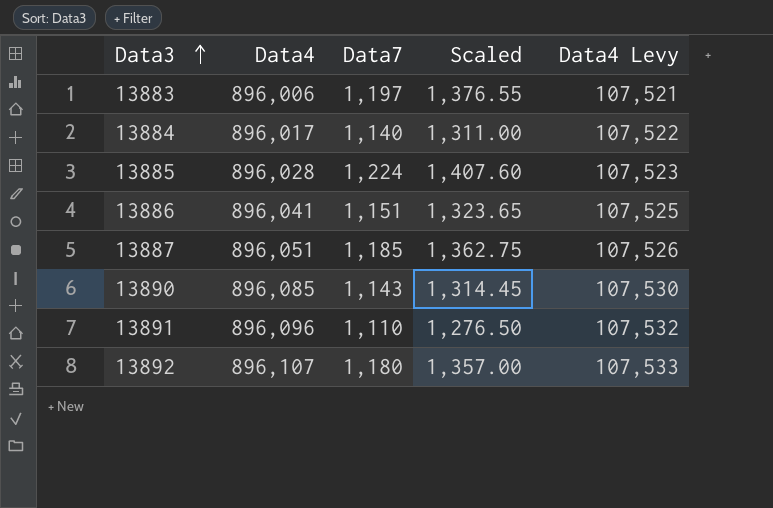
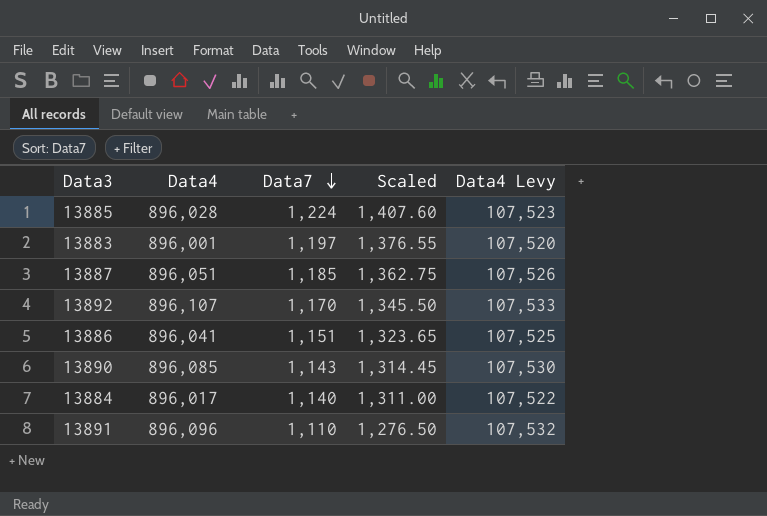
row order: Data3 ascending -> Data7 descending
13883 | Data4: 896,006 -> 896,001
13883 | Data4 Levy: 107,521 -> 107,520
13892 | Data7: 1,180 -> 1,170
13892 | Scaled: 1,357.00 -> 1,345.50

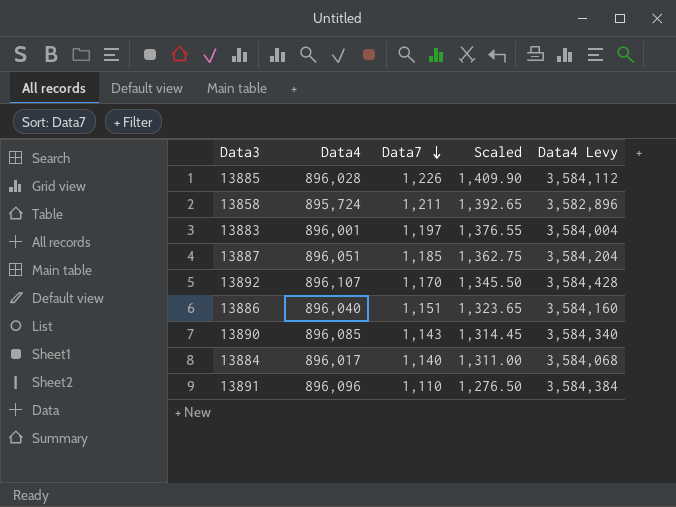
column Data4 Levy | formula: [Data4] * 0.12 -> [Data4] * 4
13885 | Data7: 1,224 -> 1,226
13885 | Scaled: 1,407.60 -> 1,409.90
row 13858: none -> 895,724 | 1,211 | 1,392.65 | 3,582,896
13886 | Data4: 896,041 -> 896,040

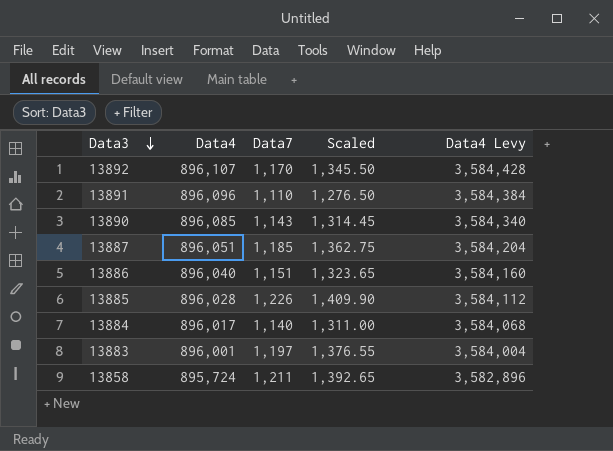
row order: Data7 descending -> Data3 descending

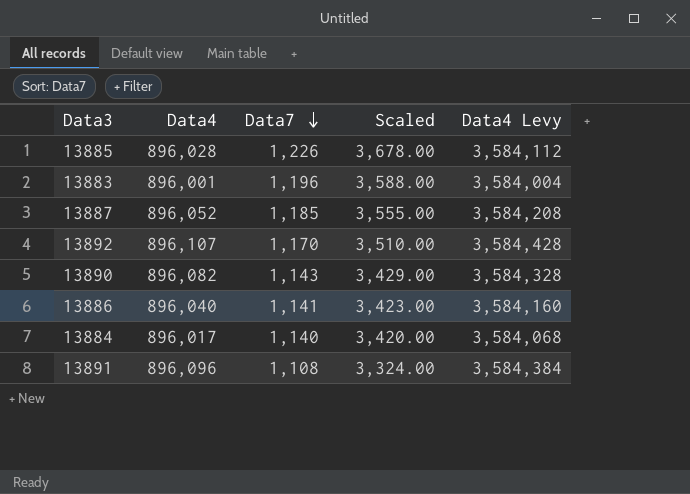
row order: Data3 descending -> Data7 descending
column Scaled | formula: [Data7] * 1.15 -> [Data7] * 3
row 13858: 895,724 | 1,211 | 1,392.65 | 3,582,896 -> none
13883 | Data7: 1,197 -> 1,196
13887 | Data4: 896,051 -> 896,052
13887 | Data4 Levy: 3,584,204 -> 3,584,208
13890 | Data4: 896,085 -> 896,082
13890 | Data4 Levy: 3,584,340 -> 3,584,328
13886 | Data7: 1,151 -> 1,141
13891 | Data7: 1,110 -> 1,108

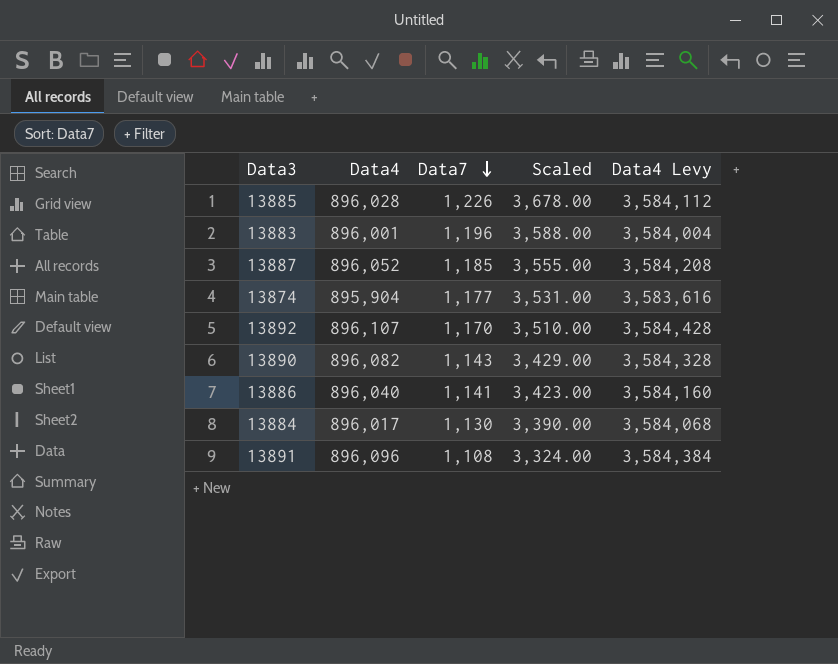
row 13874: none -> 895,904 | 1,177 | 3,531.00 | 3,583,616
13884 | Data7: 1,140 -> 1,130
13884 | Scaled: 3,420.00 -> 3,390.00

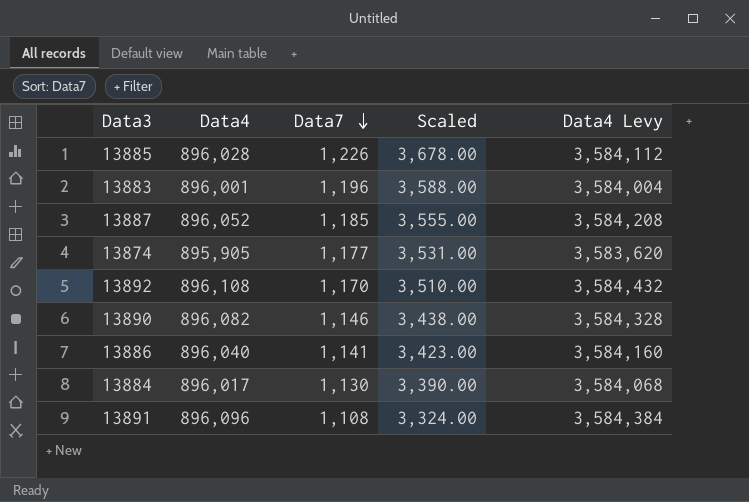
13874 | Data4: 895,904 -> 895,905
13874 | Data4 Levy: 3,583,616 -> 3,583,620
13892 | Data4: 896,107 -> 896,108
13892 | Data4 Levy: 3,584,428 -> 3,584,432
13890 | Data7: 1,143 -> 1,146
13890 | Scaled: 3,429.00 -> 3,438.00

